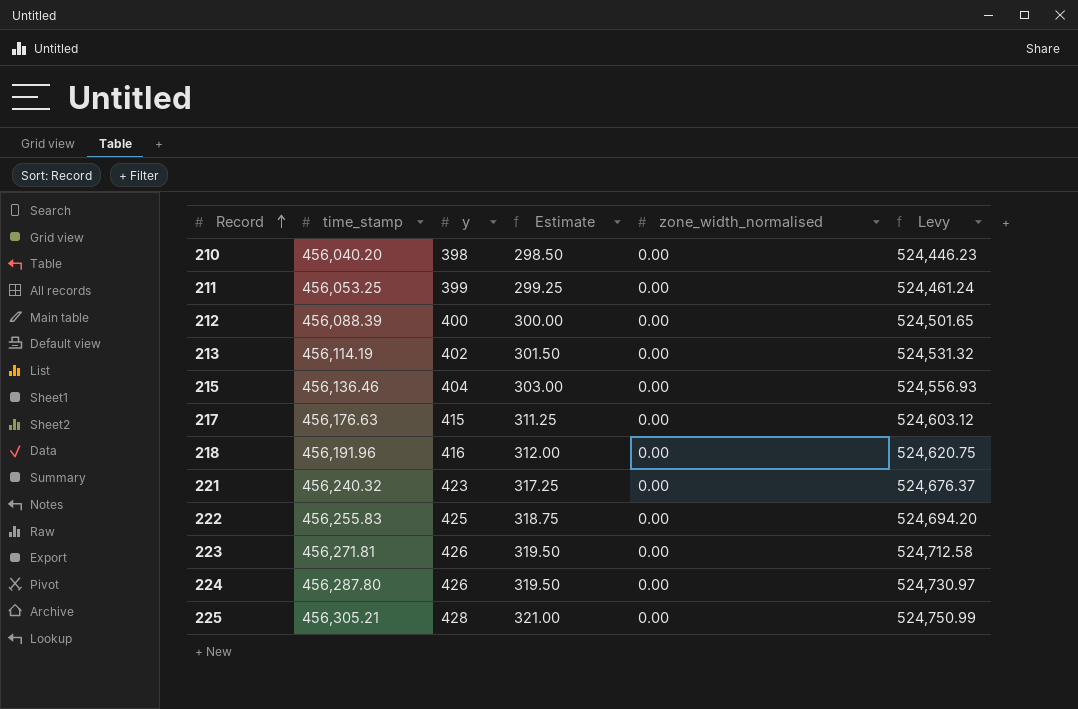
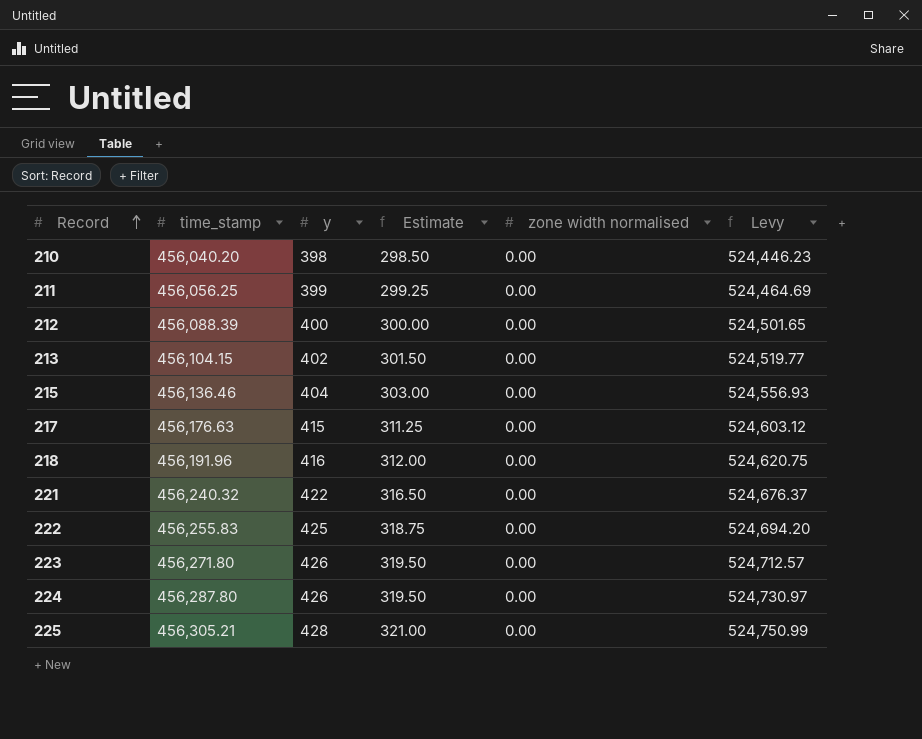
column name: zone_width_normalised -> zone width normalised
211 | time_stamp: 456,053.25 -> 456,056.25
211 | Levy: 524,461.24 -> 524,464.69
213 | time_stamp: 456,114.19 -> 456,104.15
213 | Levy: 524,531.32 -> 524,519.77
221 | y: 423 -> 422
221 | Estimate: 317.25 -> 316.50
223 | time_stamp: 456,271.81 -> 456,271.80
223 | Levy: 524,712.58 -> 524,712.57

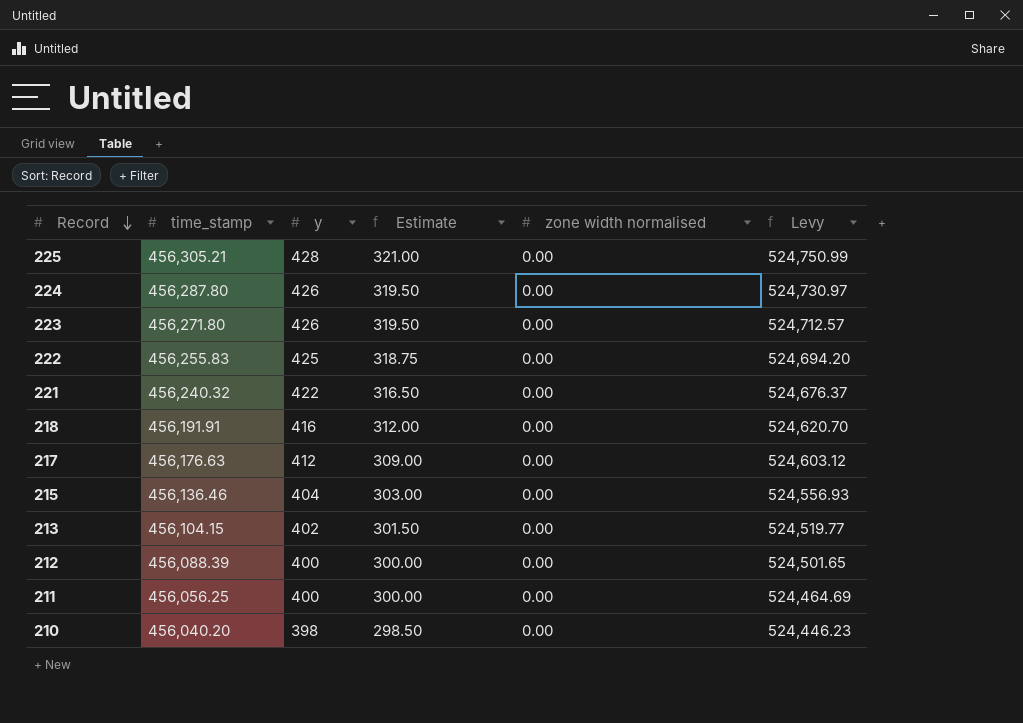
row order: Record ascending -> Record descending
218 | time_stamp: 456,191.96 -> 456,191.91
218 | Levy: 524,620.75 -> 524,620.70
217 | y: 415 -> 412
217 | Estimate: 311.25 -> 309.00
211 | y: 399 -> 400
211 | Estimate: 299.25 -> 300.00

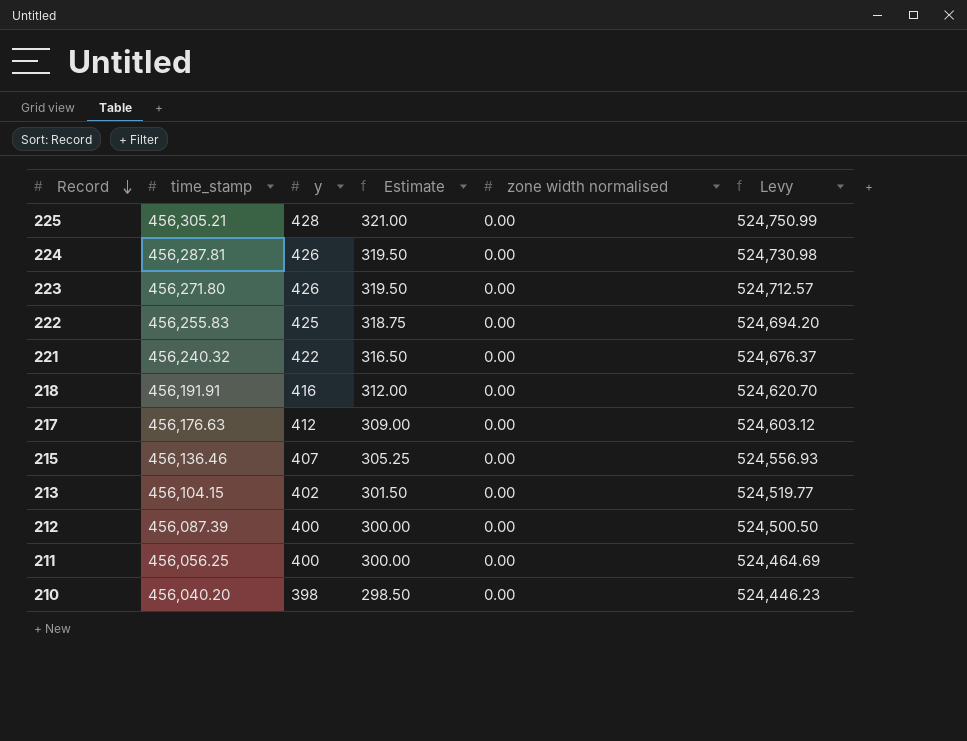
224 | time_stamp: 456,287.80 -> 456,287.81
224 | Levy: 524,730.97 -> 524,730.98
215 | y: 404 -> 407
215 | Estimate: 303.00 -> 305.25
212 | time_stamp: 456,088.39 -> 456,087.39
212 | Levy: 524,501.65 -> 524,500.50

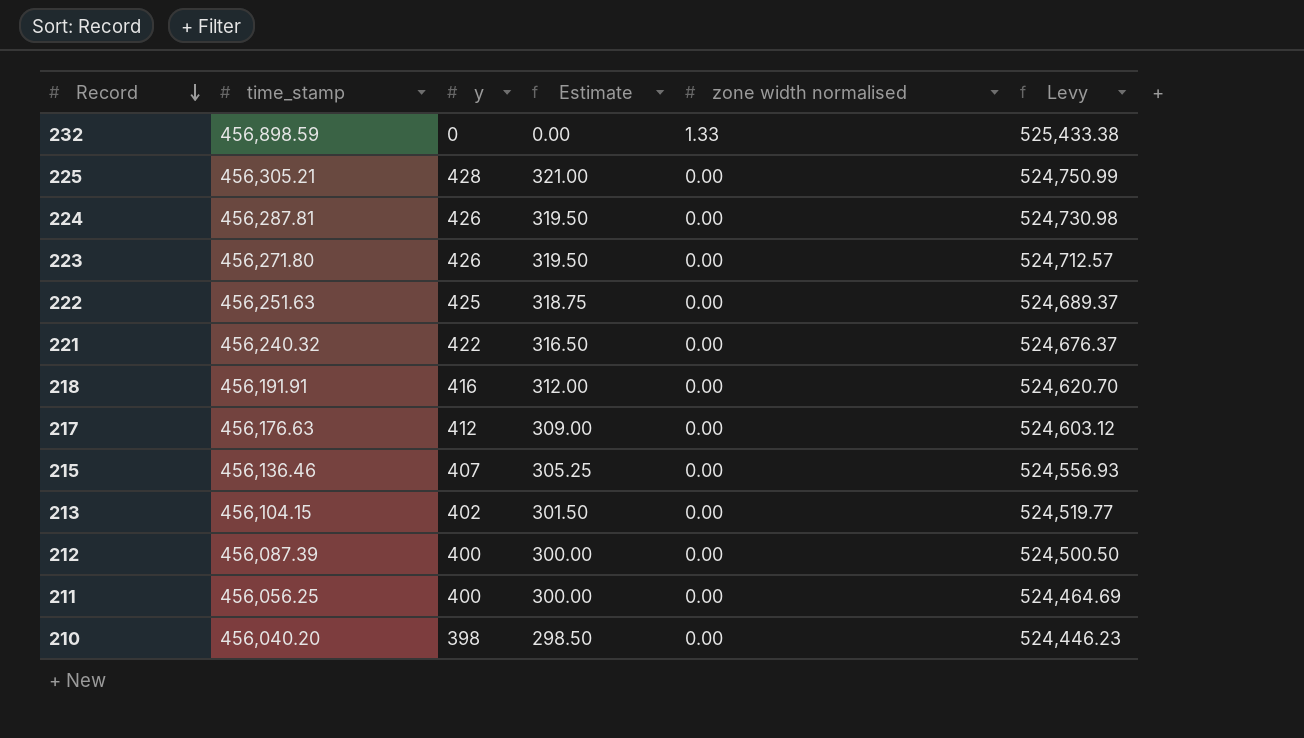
row 232: none -> 456,898.59 | 0 | 0.00 | 1.33 | 525,433.38
222 | time_stamp: 456,255.83 -> 456,251.63
222 | Levy: 524,694.20 -> 524,689.37

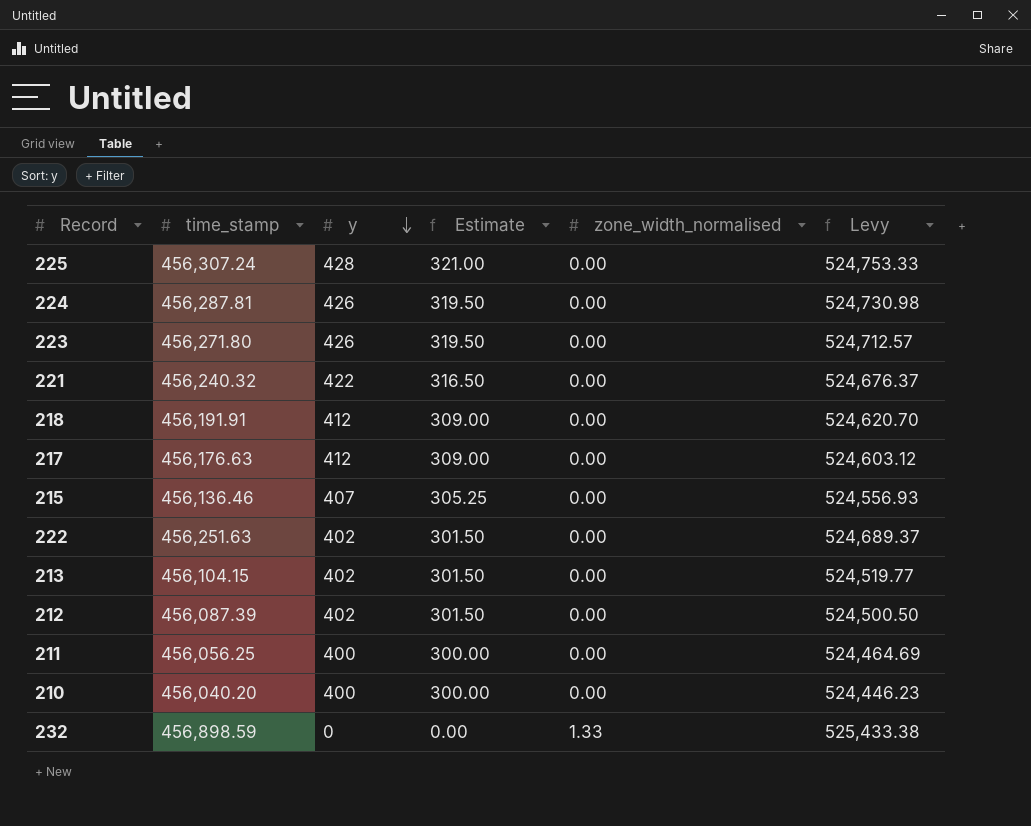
row order: Record descending -> y descending
column name: zone width normalised -> zone_width_normalised
225 | time_stamp: 456,305.21 -> 456,307.24
225 | Levy: 524,750.99 -> 524,753.33
218 | y: 416 -> 412
218 | Estimate: 312.00 -> 309.00
222 | y: 425 -> 402
222 | Estimate: 318.75 -> 301.50
212 | y: 400 -> 402
212 | Estimate: 300.00 -> 301.50
210 | y: 398 -> 400
210 | Estimate: 298.50 -> 300.00

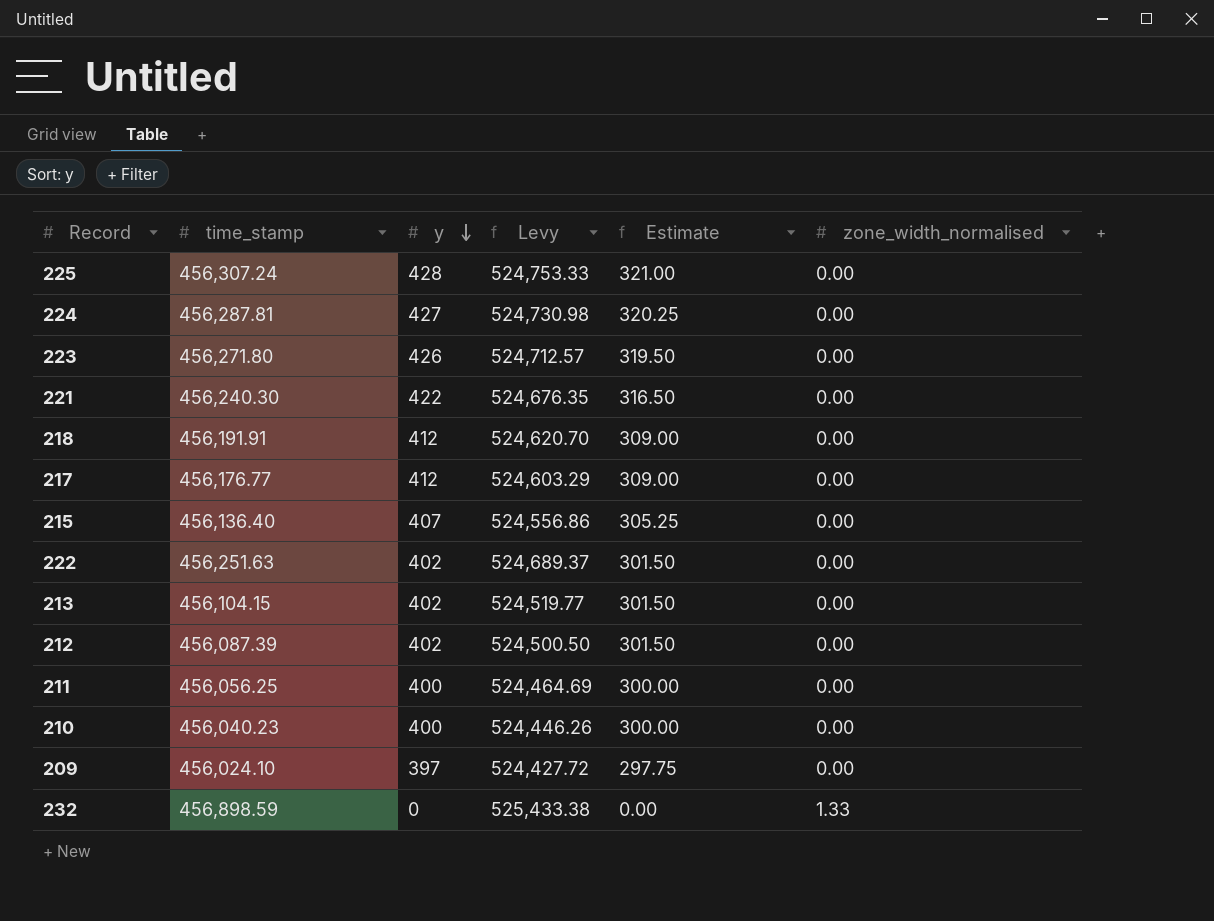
column Levy | position: 6 -> 4
224 | y: 426 -> 427
224 | Estimate: 319.50 -> 320.25
221 | time_stamp: 456,240.32 -> 456,240.30
221 | Levy: 524,676.37 -> 524,676.35
217 | time_stamp: 456,176.63 -> 456,176.77
217 | Levy: 524,603.12 -> 524,603.29
215 | time_stamp: 456,136.46 -> 456,136.40
215 | Levy: 524,556.93 -> 524,556.86
210 | time_stamp: 456,040.20 -> 456,040.23
210 | Levy: 524,446.23 -> 524,446.26
row 209: none -> 456,024.10 | 397 | 524,427.72 | 297.75 | 0.00

